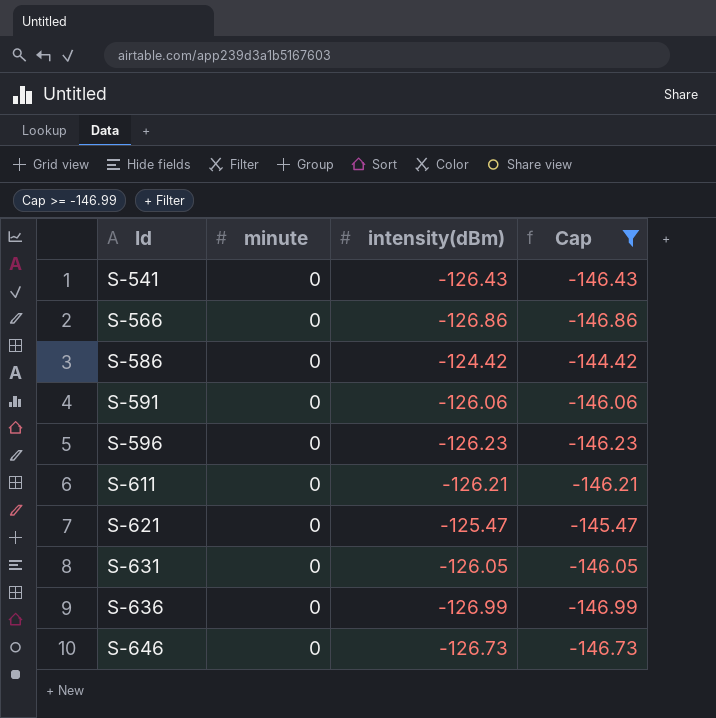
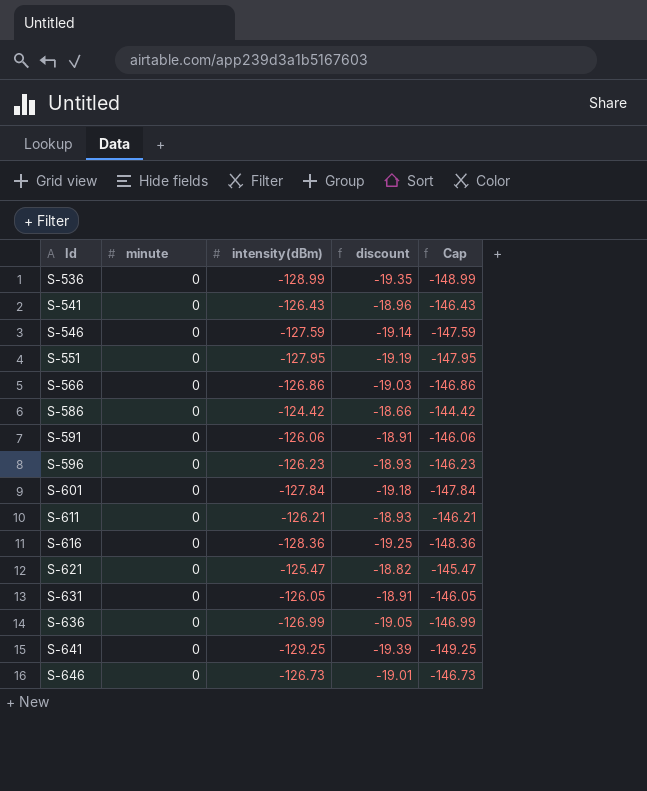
filter: Cap >= -146.99 -> none
column discount | formula: none -> [intensity(dBm)] * 0.15

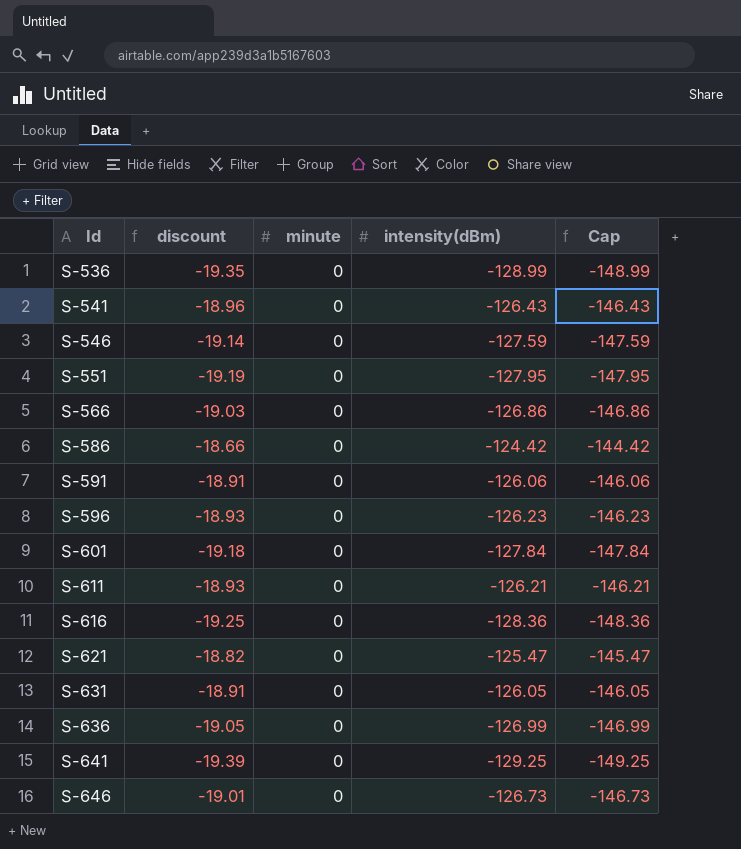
column discount | position: 4 -> 2

